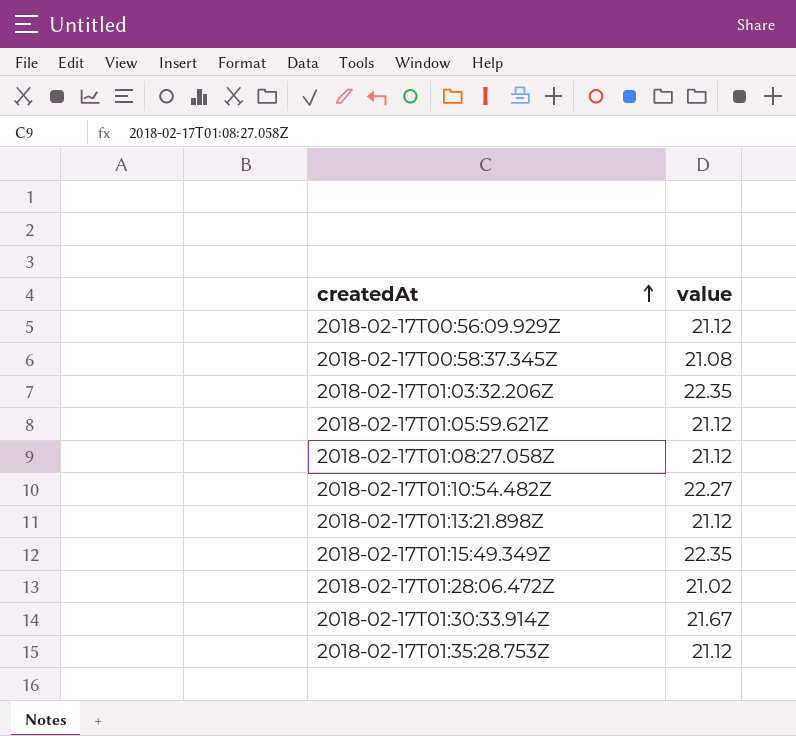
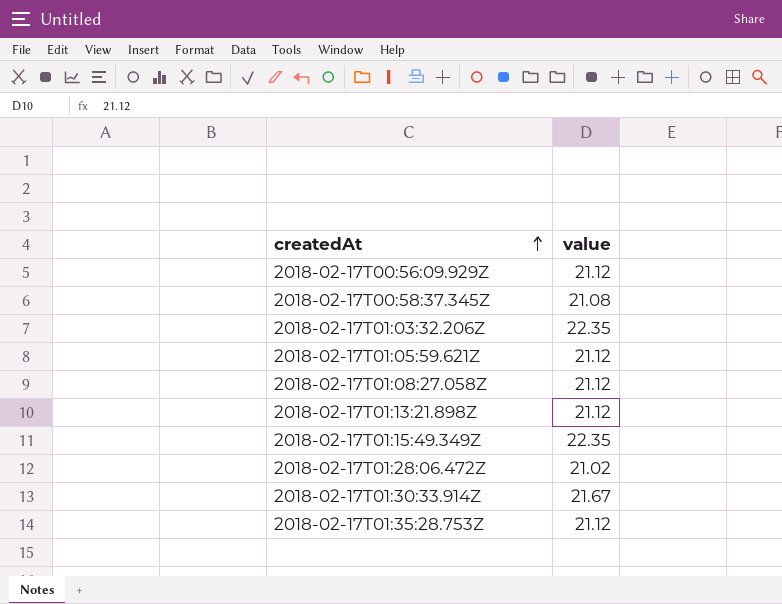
row 2018-02-17T01:10:54.482Z: 22.27 -> none

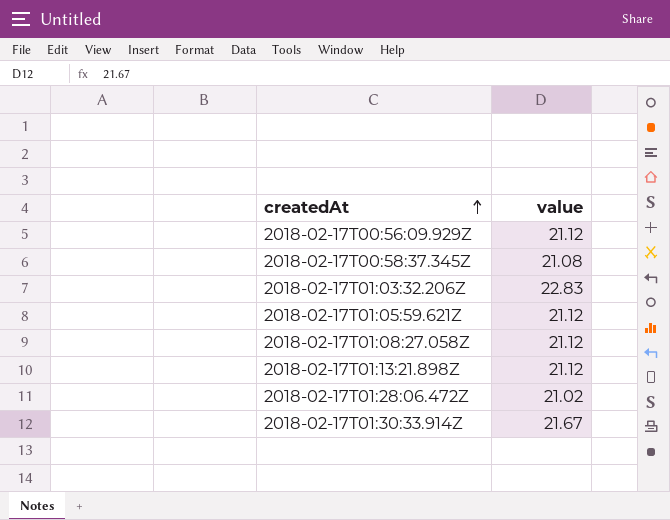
row 2018-02-17T01:15:49.349Z: 22.35 -> none
row 2018-02-17T01:35:28.753Z: 21.12 -> none
2018-02-17T01:03:32.206Z | value: 22.35 -> 22.83

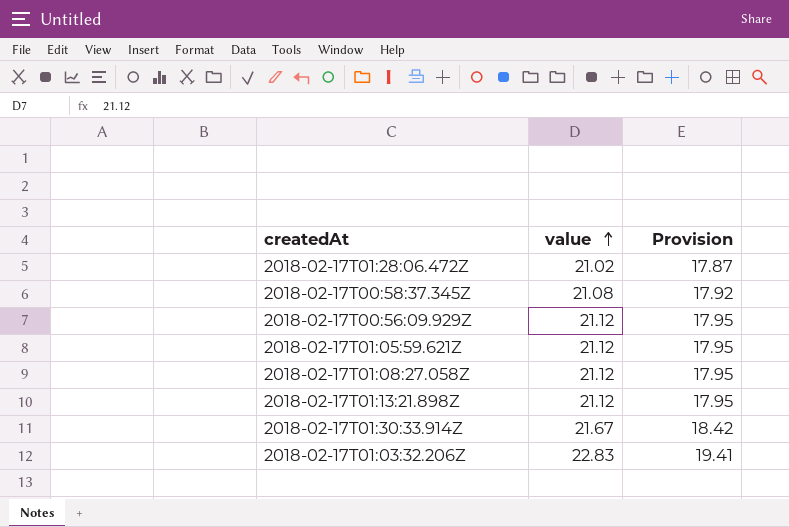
row order: createdAt ascending -> value ascending
column Provision | formula: none -> [value] * 0.85

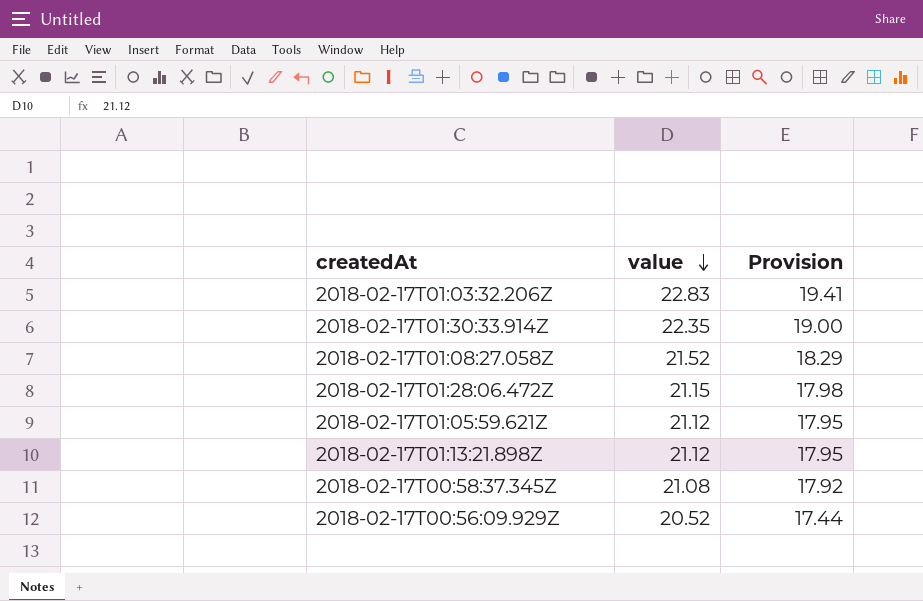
row order: value ascending -> value descending
2018-02-17T01:30:33.914Z | value: 21.67 -> 22.35
2018-02-17T01:30:33.914Z | Provision: 18.42 -> 19.00
2018-02-17T01:08:27.058Z | value: 21.12 -> 21.52
2018-02-17T01:08:27.058Z | Provision: 17.95 -> 18.29
2018-02-17T01:28:06.472Z | value: 21.02 -> 21.15
2018-02-17T01:28:06.472Z | Provision: 17.87 -> 17.98
2018-02-17T00:56:09.929Z | value: 21.12 -> 20.52
2018-02-17T00:56:09.929Z | Provision: 17.95 -> 17.44

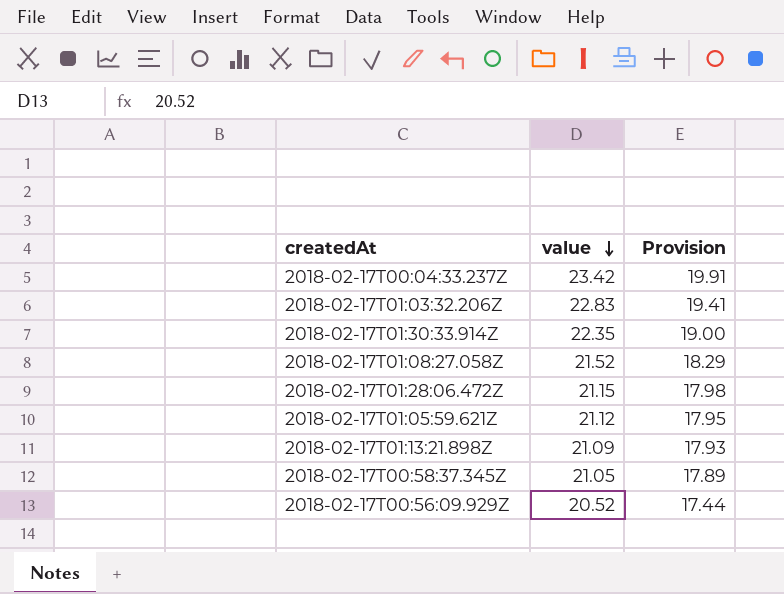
row 2018-02-17T00:04:33.237Z: none -> 23.42 | 19.91
2018-02-17T01:13:21.898Z | value: 21.12 -> 21.09
2018-02-17T01:13:21.898Z | Provision: 17.95 -> 17.93
2018-02-17T00:58:37.345Z | value: 21.08 -> 21.05
2018-02-17T00:58:37.345Z | Provision: 17.92 -> 17.89

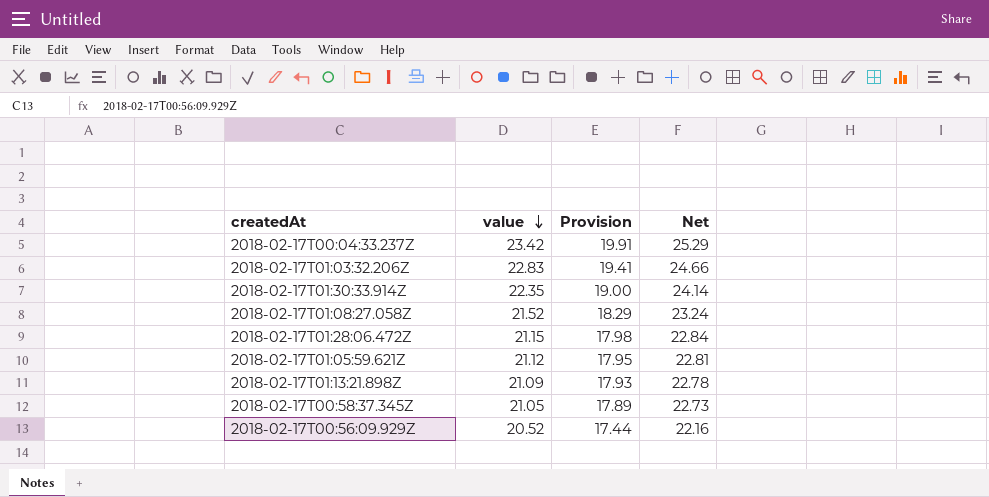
column Net | formula: none -> [value] * 1.08

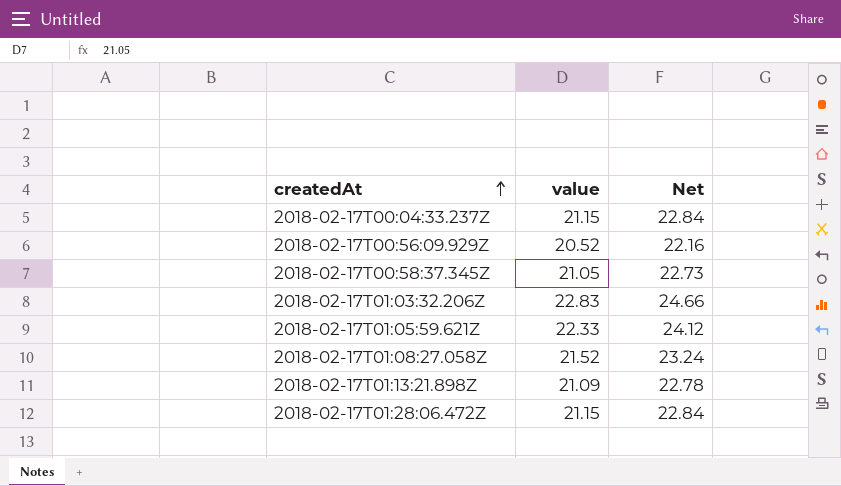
row order: value descending -> createdAt ascending
column Provision | formula: [value] * 0.85 -> none
row 2018-02-17T01:30:33.914Z: 22.35 | 19.00 | 24.14 -> none
2018-02-17T00:04:33.237Z | value: 23.42 -> 21.15
2018-02-17T00:04:33.237Z | Net: 25.29 -> 22.84
2018-02-17T01:05:59.621Z | value: 21.12 -> 22.33
2018-02-17T01:05:59.621Z | Net: 22.81 -> 24.12

